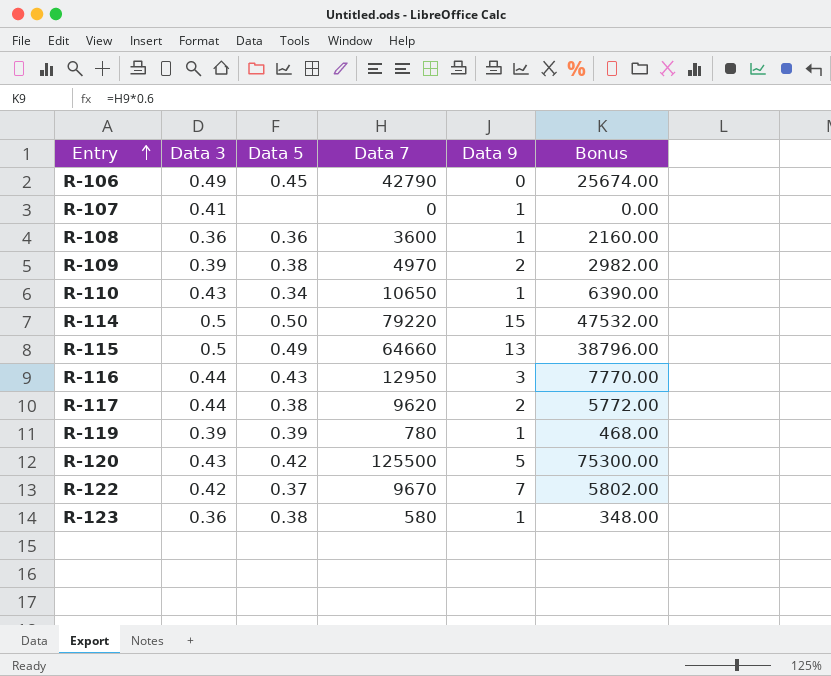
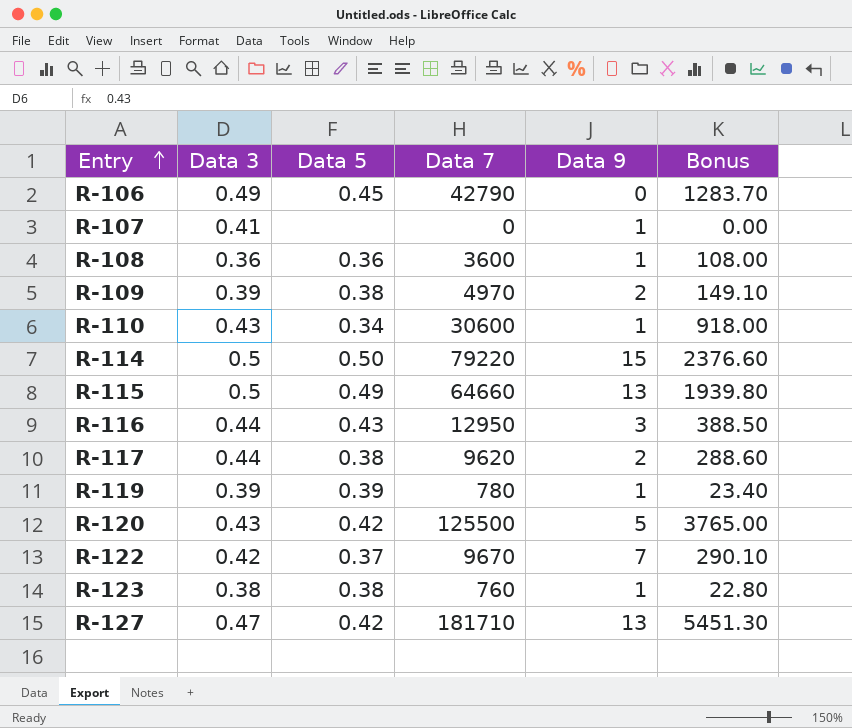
column Bonus | formula: [Data 7] * 0.6 -> [Data 7] * 0.03
R-110 | Data 7: 10650 -> 30600
R-123 | Data 3: 0.36 -> 0.38
R-123 | Data 7: 580 -> 760
row R-127: none -> 0.47 | 0.42 | 181710 | 13 | 5451.30

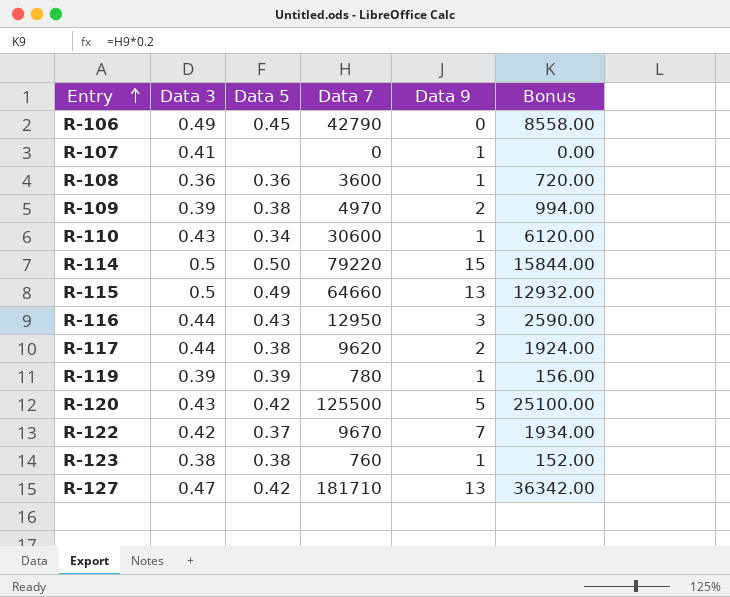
column Bonus | formula: [Data 7] * 0.03 -> [Data 7] * 0.2

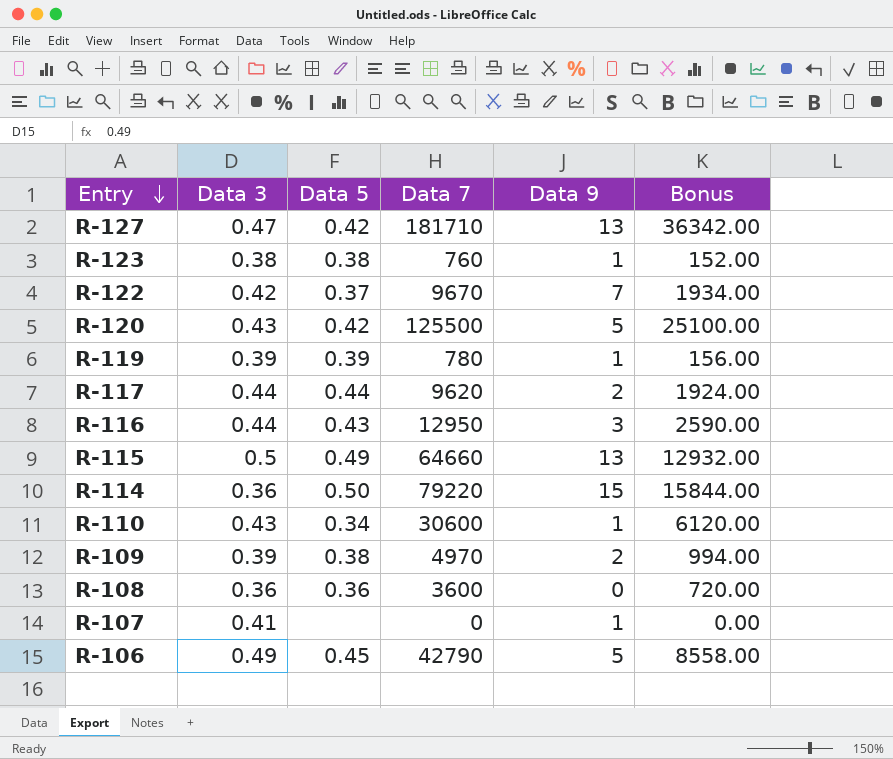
row order: Entry ascending -> Entry descending
R-117 | Data 5: 0.38 -> 0.44
R-114 | Data 3: 0.5 -> 0.36
R-108 | Data 9: 1 -> 0
R-106 | Data 9: 0 -> 5

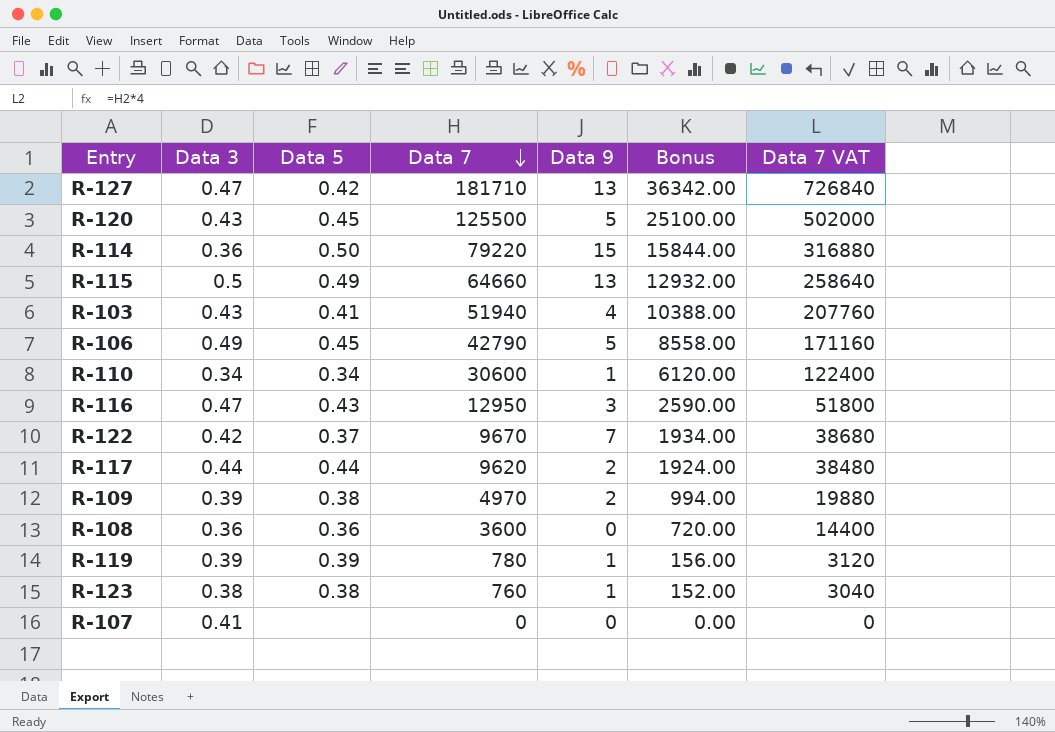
row order: Entry descending -> Data 7 descending
column Data 7 VAT | formula: none -> [Data 7] * 4
R-120 | Data 5: 0.42 -> 0.45
row R-103: none -> 0.43 | 0.41 | 51940 | 4 | 10388.00 | 207760
R-110 | Data 3: 0.43 -> 0.34
R-116 | Data 3: 0.44 -> 0.47
R-107 | Data 9: 1 -> 0

